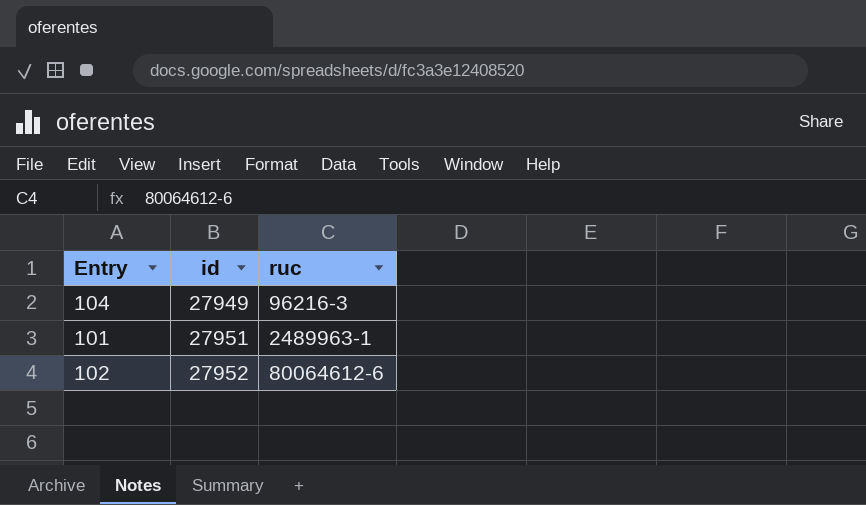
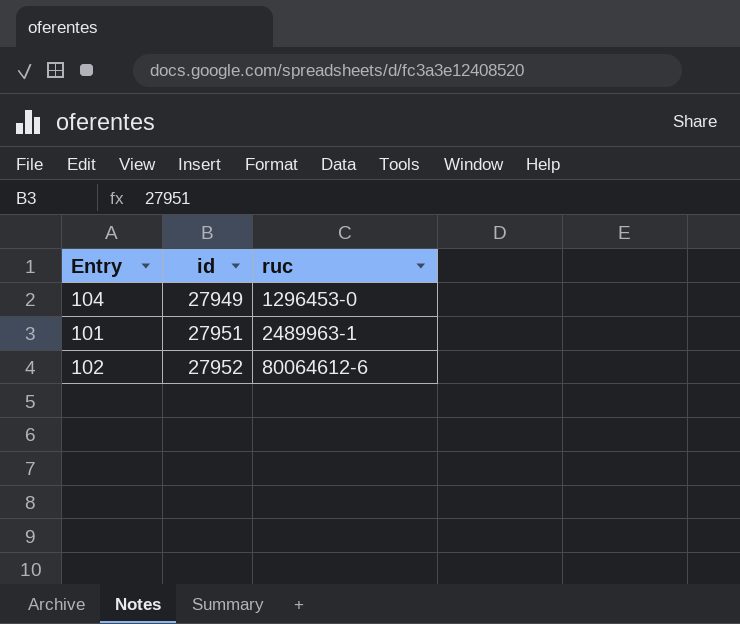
104 | ruc: 96216-3 -> 1296453-0

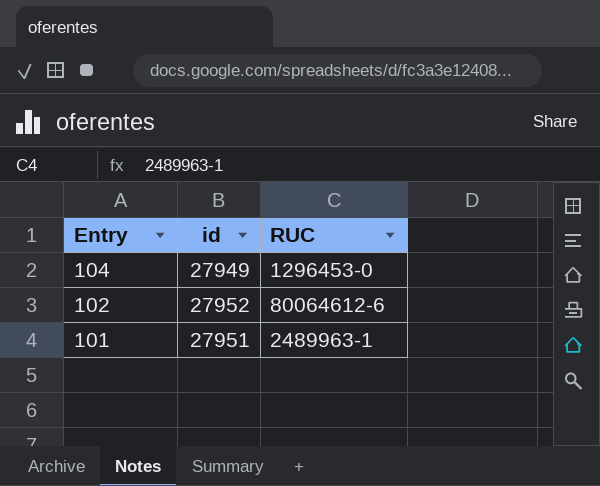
row order: id ascending -> Entry descending
column name: ruc -> RUC

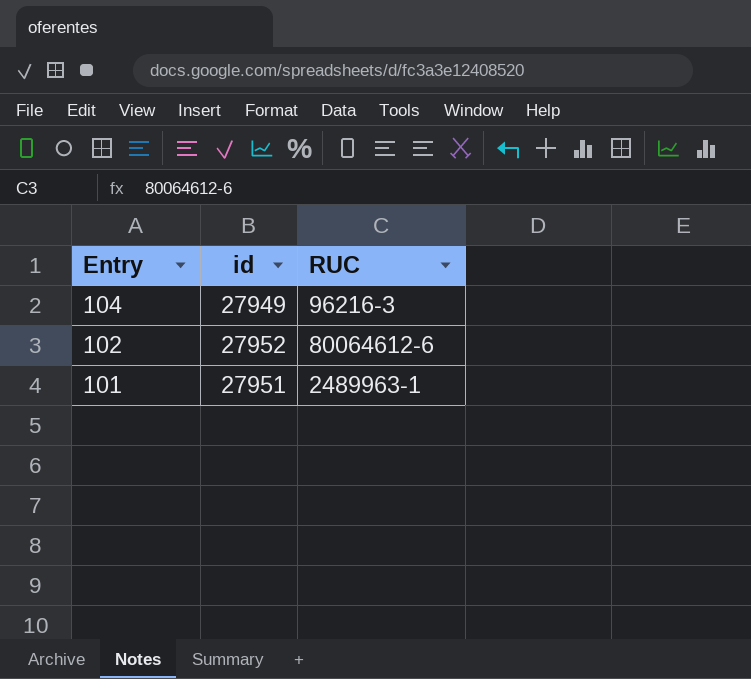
104 | RUC: 1296453-0 -> 96216-3

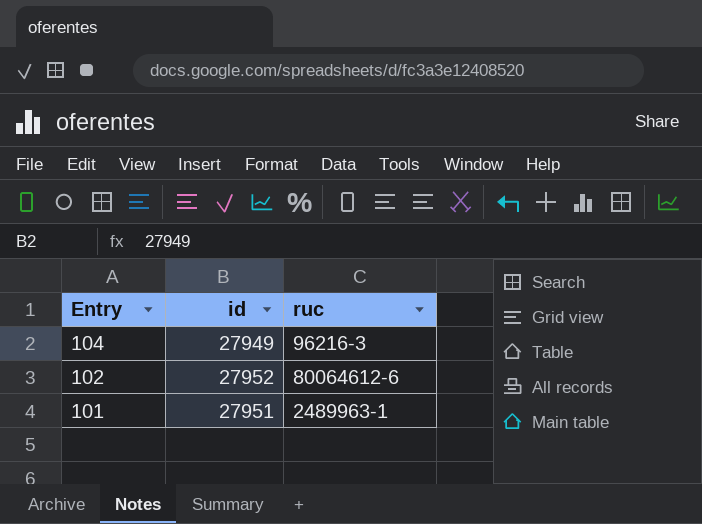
column name: RUC -> ruc

